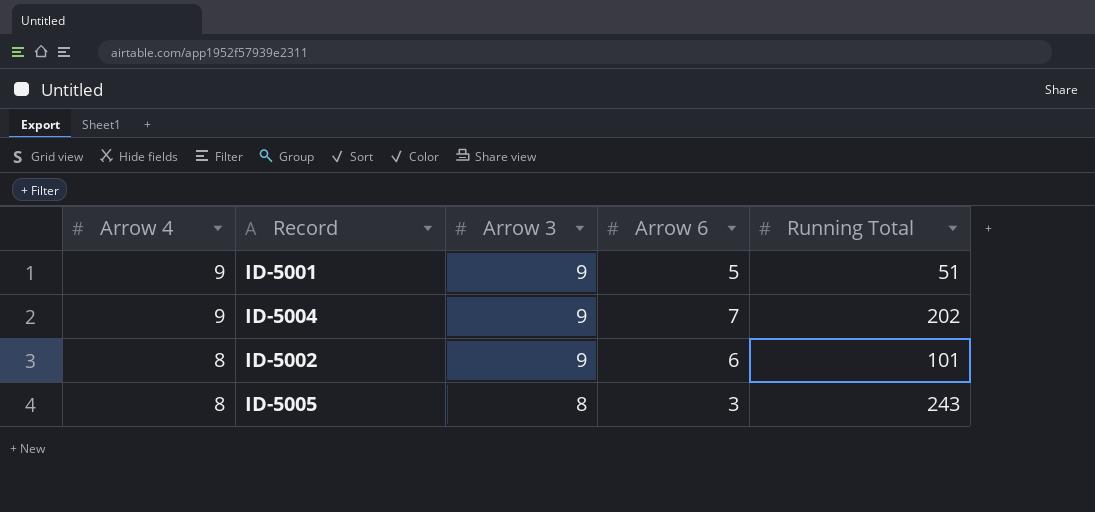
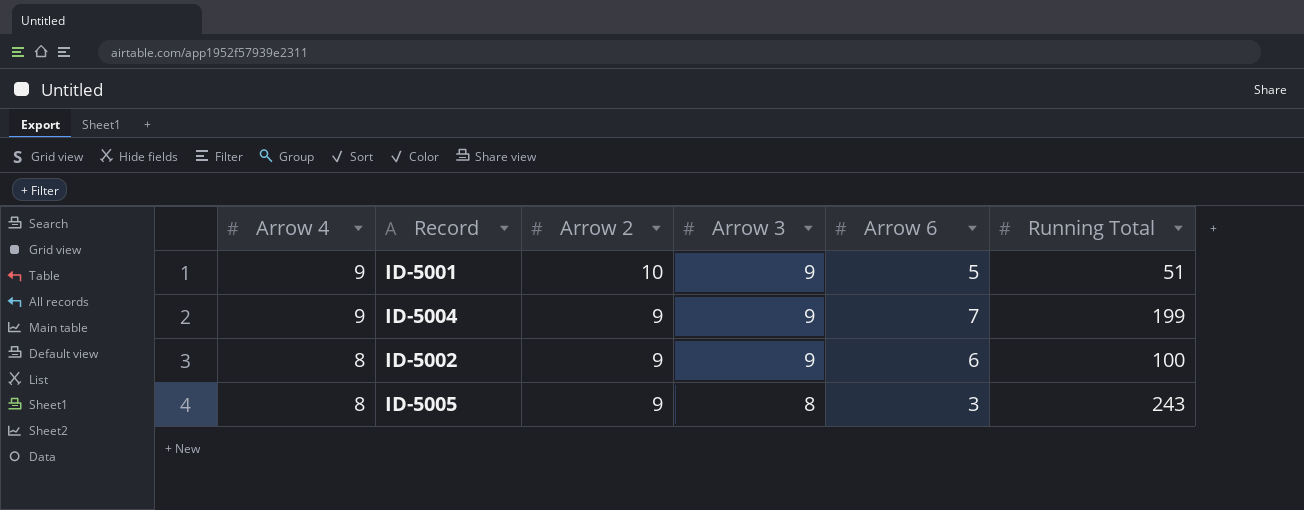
column Arrow 2 | position: none -> 3
ID-5004 | Running Total: 202 -> 199
ID-5002 | Running Total: 101 -> 100

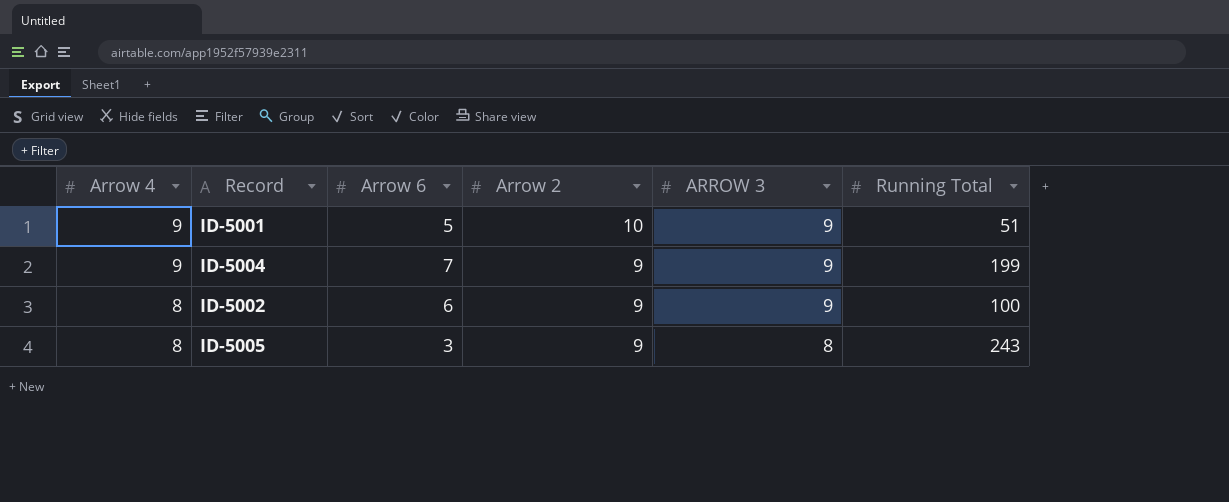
column Arrow 6 | position: 5 -> 3
column name: Arrow 3 -> ARROW 3

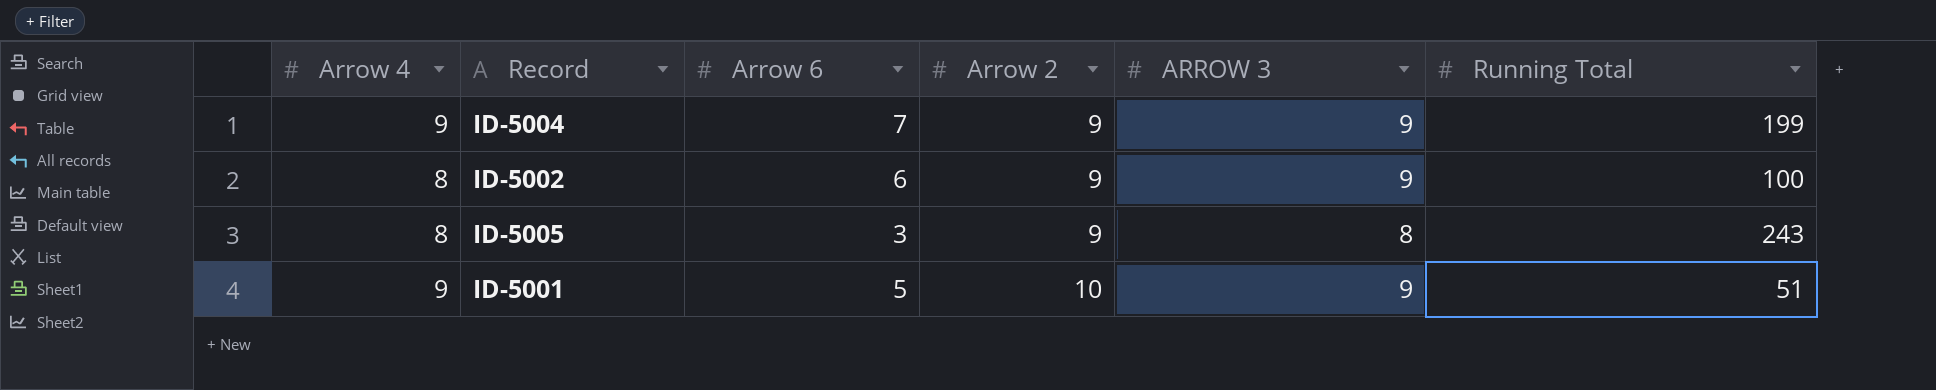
row order: Arrow 4 descending -> Arrow 2 ascending

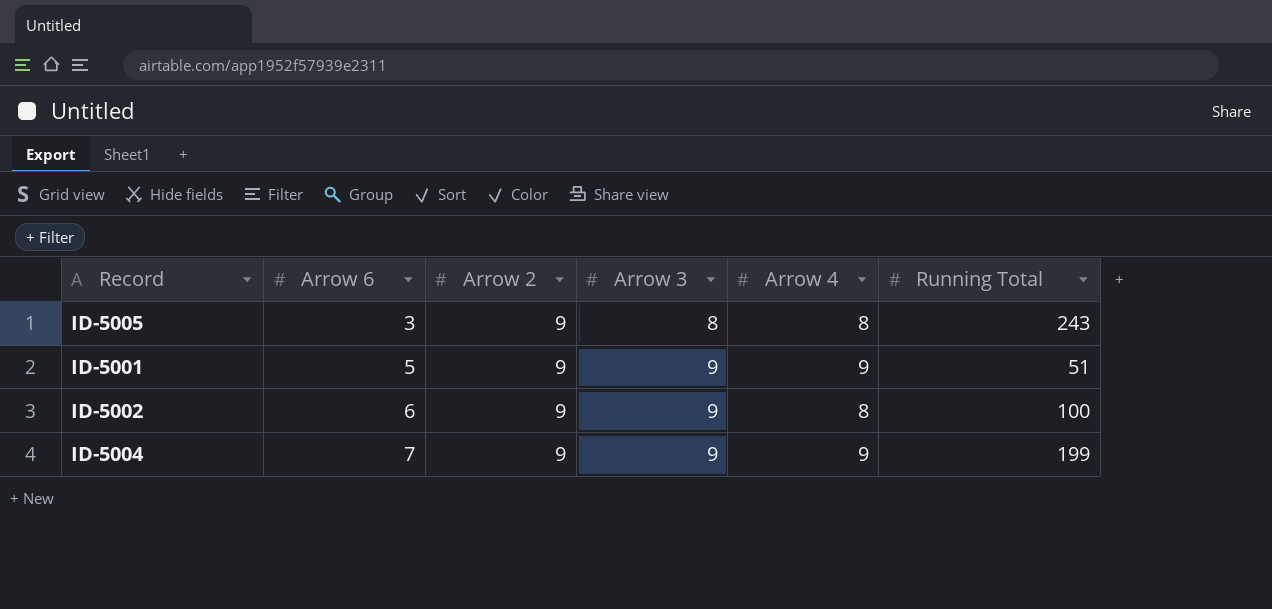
row order: Arrow 2 ascending -> Arrow 6 ascending
column name: ARROW 3 -> Arrow 3
column Arrow 4 | position: 1 -> 5
ID-5001 | Arrow 2: 10 -> 9

